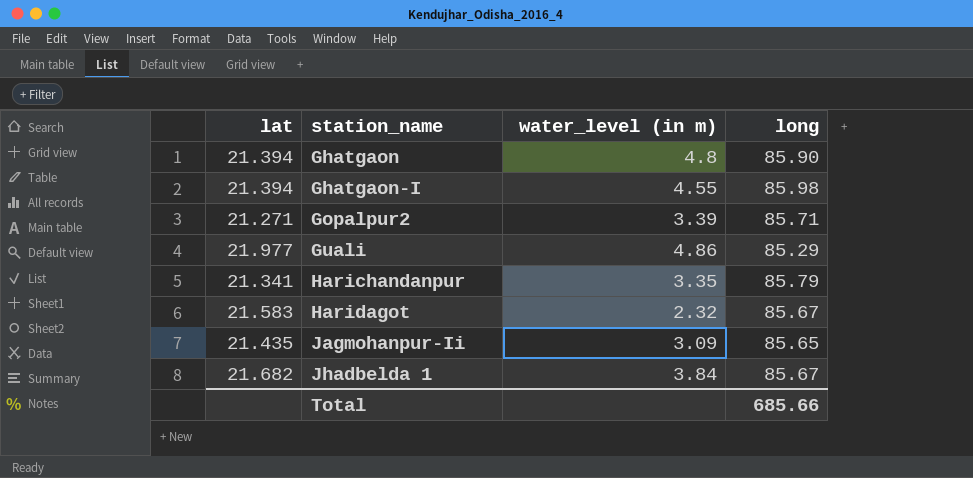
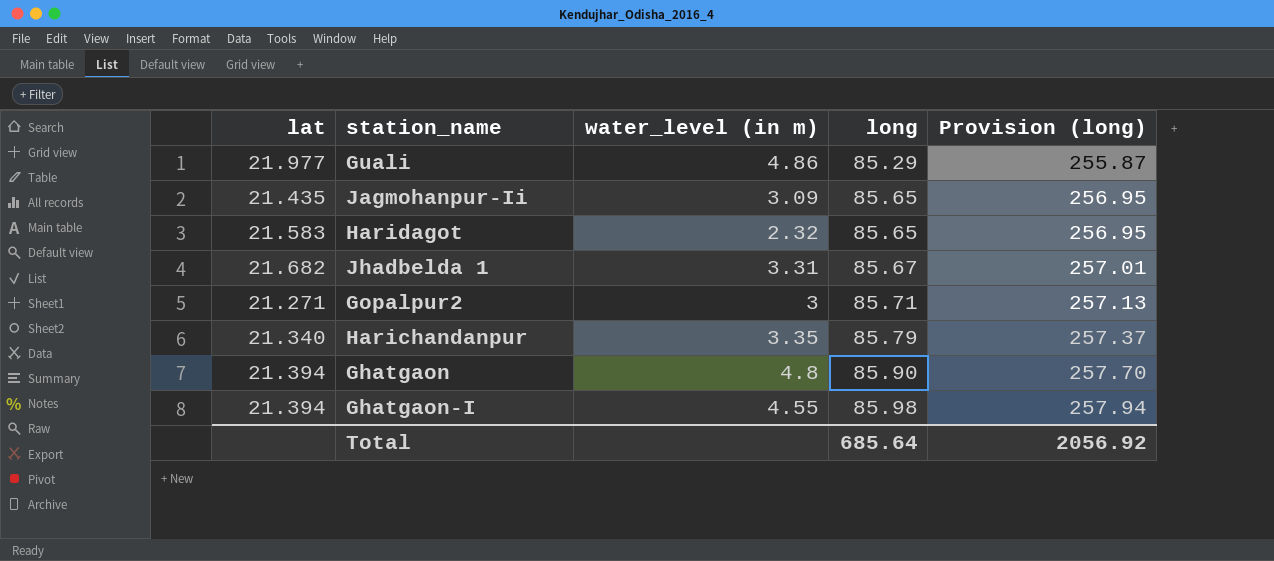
row order: station_name ascending -> long ascending
column Provision (long) | formula: none -> [long] * 3
Haridagot | long: 85.67 -> 85.65
Jhadbelda 1 | water_level (in m): 3.84 -> 3.31
Gopalpur2 | water_level (in m): 3.39 -> 3
Harichandanpur | lat: 21.341 -> 21.340
Total | long: 685.66 -> 685.64

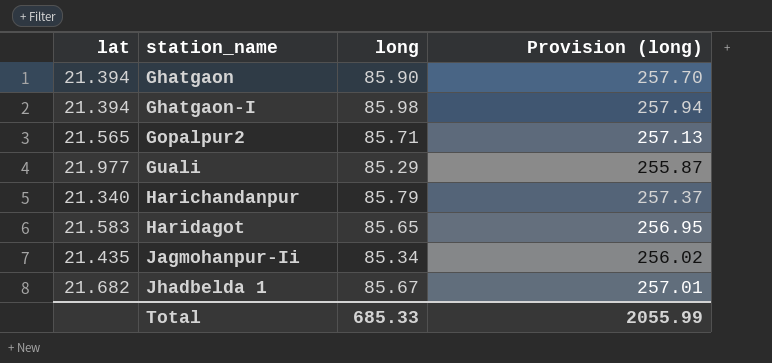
row order: long ascending -> station_name ascending
column water_level (in m) | position: 3 -> none
Gopalpur2 | lat: 21.271 -> 21.565
Jagmohanpur-Ii | long: 85.65 -> 85.34
Jagmohanpur-Ii | Provision (long): 256.95 -> 256.02
Total | long: 685.64 -> 685.33
Total | Provision (long): 2056.92 -> 2055.99

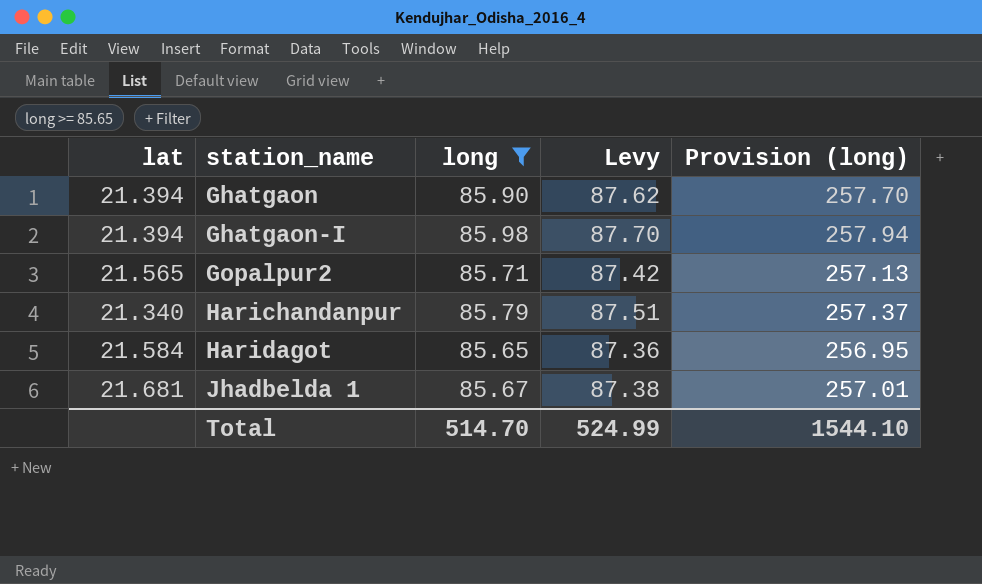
filter: none -> long >= 85.65
column Levy | formula: none -> [long] * 1.02
Haridagot | lat: 21.583 -> 21.584
Jhadbelda 1 | lat: 21.682 -> 21.681
Total | long: 685.33 -> 514.70
Total | Provision (long): 2055.99 -> 1544.10

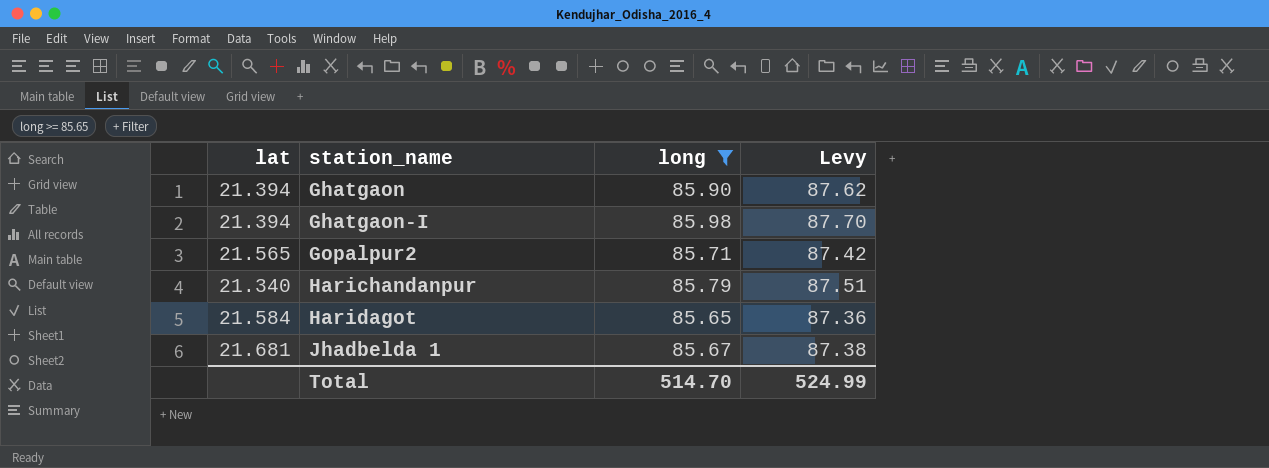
column Provision (long) | formula: [long] * 3 -> none

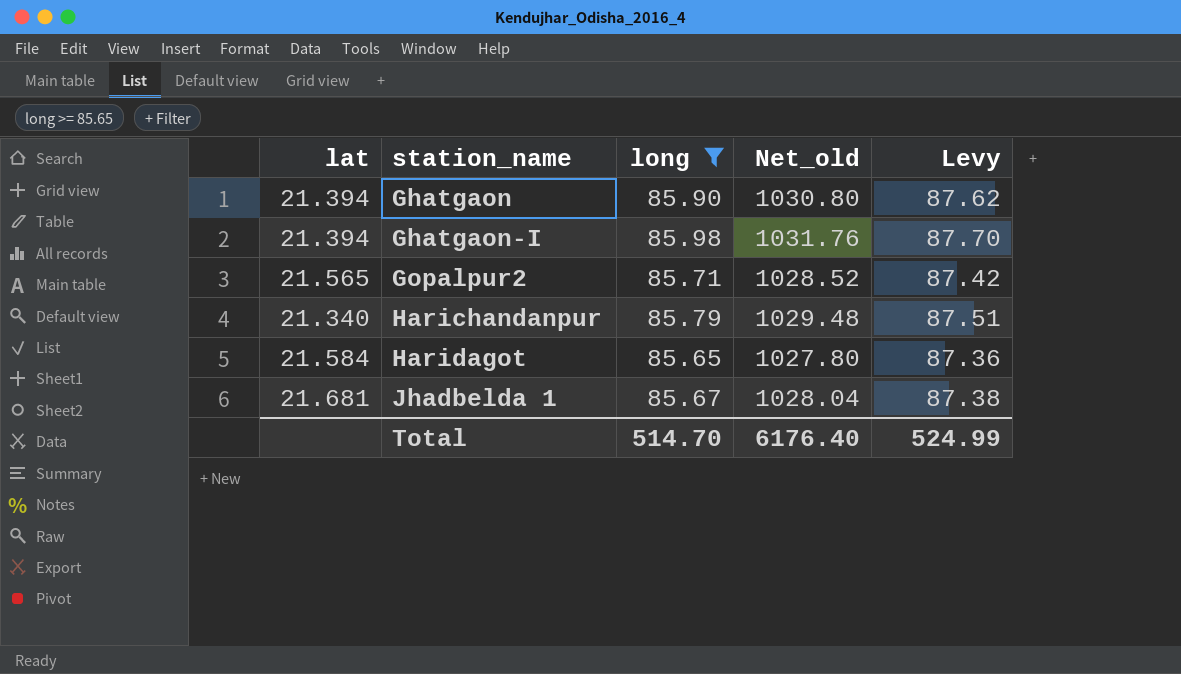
column Net_old | formula: none -> [long] * 12

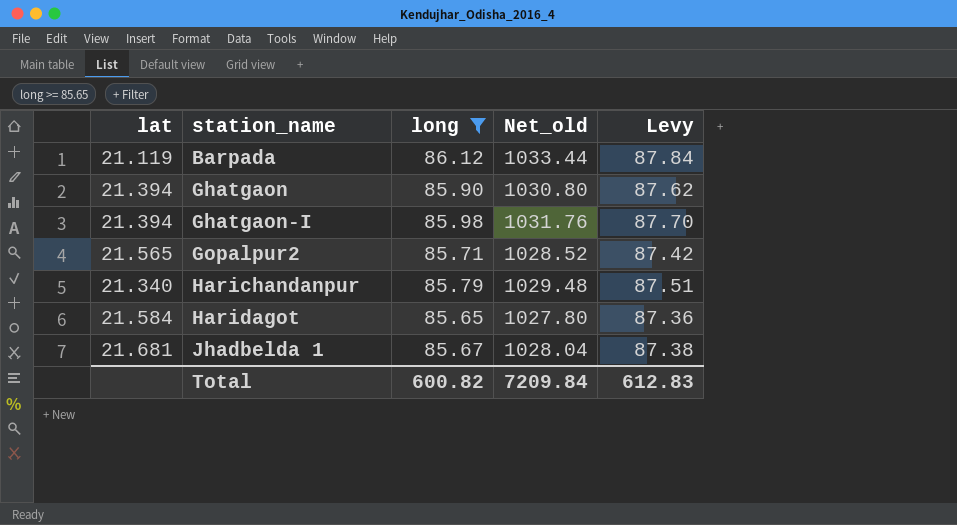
row Barpada: none -> 21.119 | 86.12 | 1033.44 | 87.84
Total | long: 514.70 -> 600.82
Total | Net_old: 6176.40 -> 7209.84
Total | Levy: 524.99 -> 612.83

